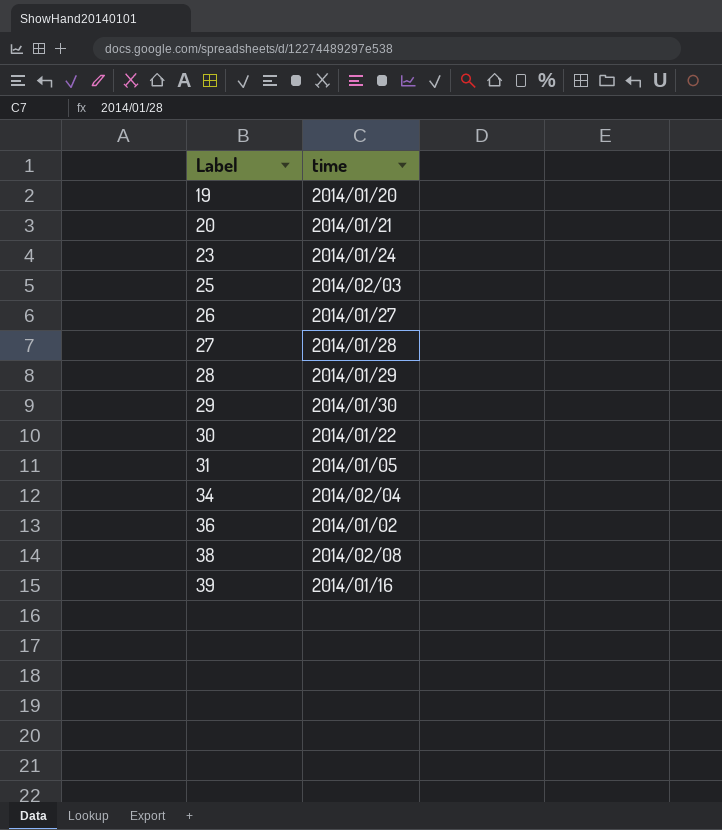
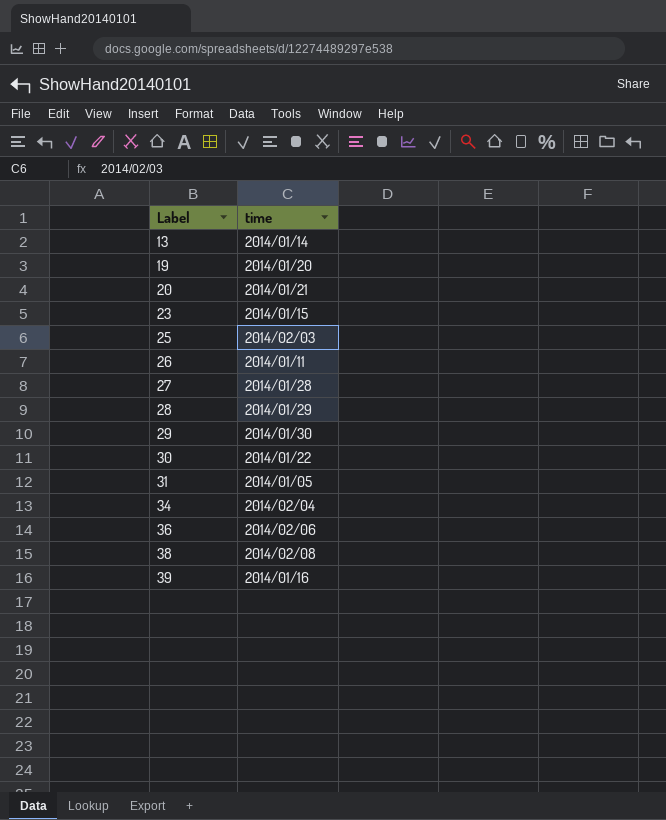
row 13: none -> 2014/01/14
23 | time: 2014/01/24 -> 2014/01/15
26 | time: 2014/01/27 -> 2014/01/11
36 | time: 2014/01/02 -> 2014/02/06

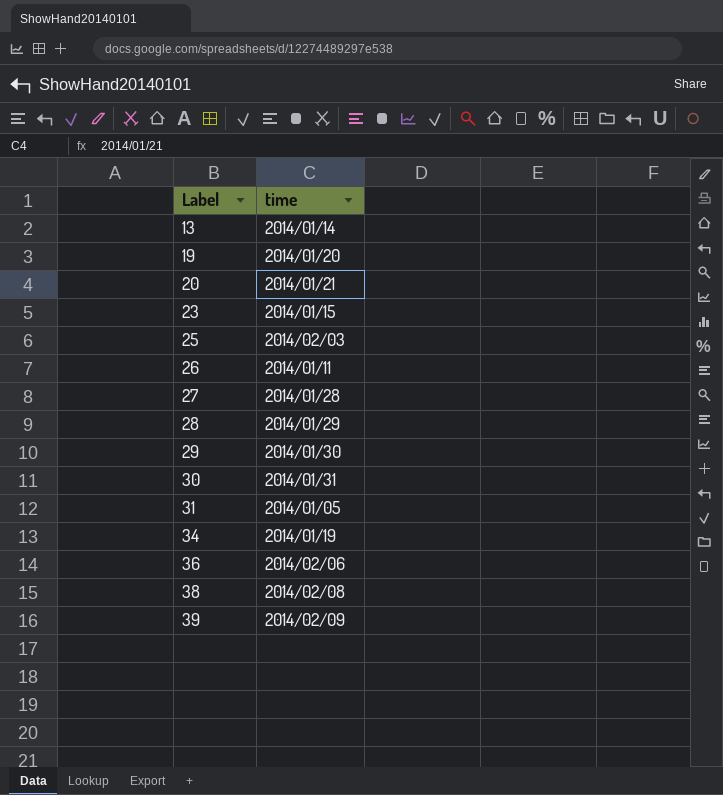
30 | time: 2014/01/22 -> 2014/01/31
34 | time: 2014/02/04 -> 2014/01/19
39 | time: 2014/01/16 -> 2014/02/09

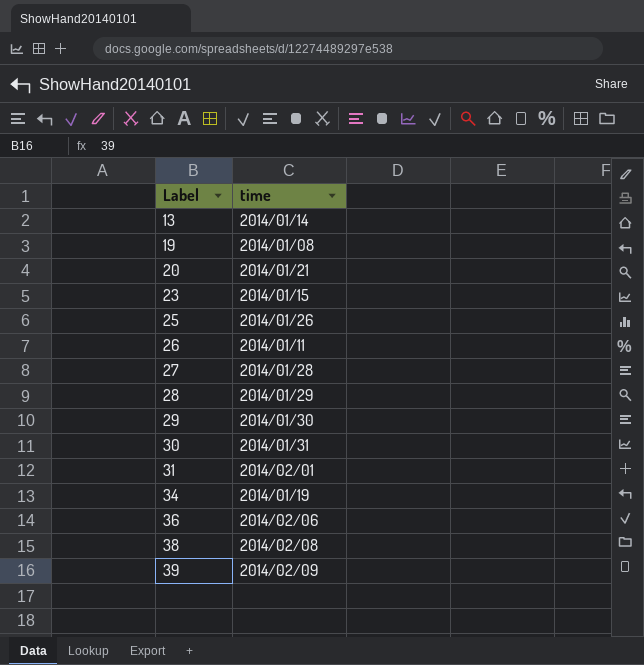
19 | time: 2014/01/20 -> 2014/01/08
25 | time: 2014/02/03 -> 2014/01/26
31 | time: 2014/01/05 -> 2014/02/01

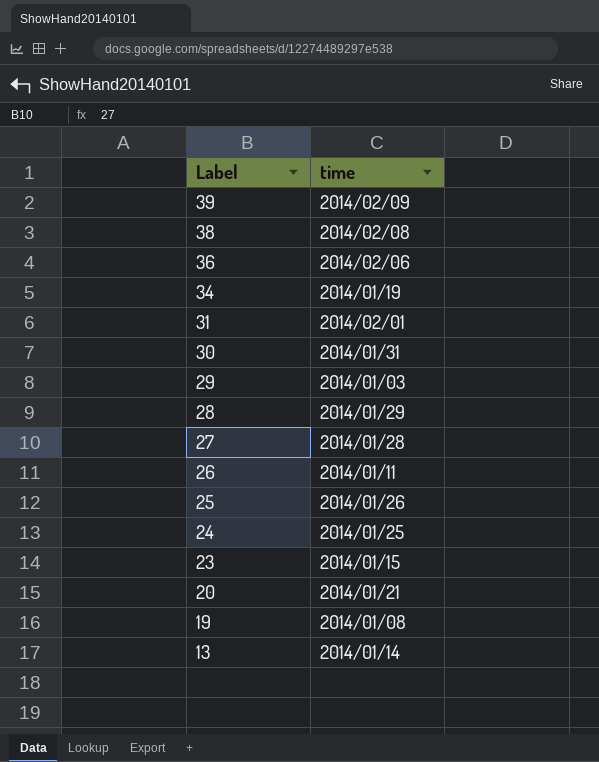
row order: Label ascending -> Label descending
29 | time: 2014/01/30 -> 2014/01/03
row 24: none -> 2014/01/25

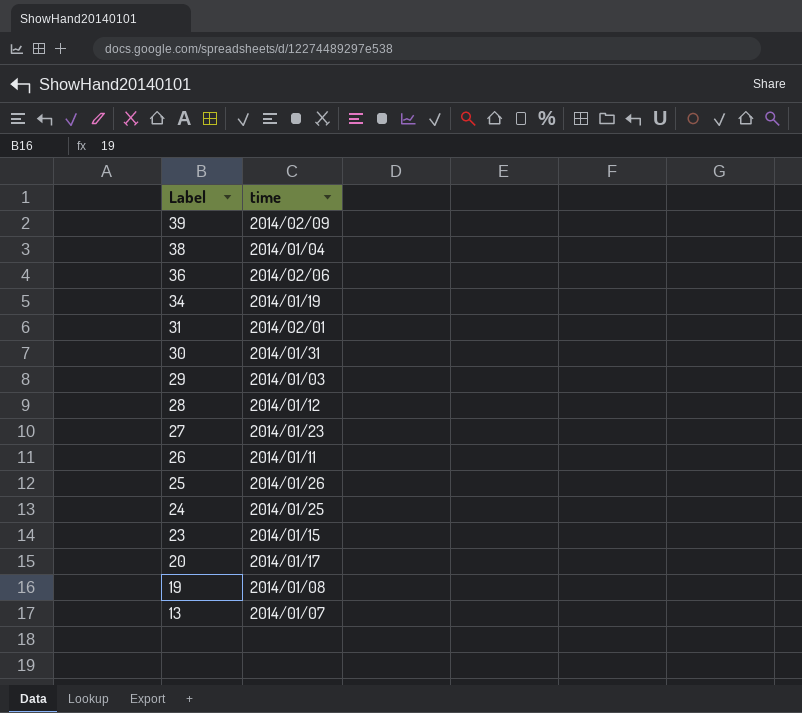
38 | time: 2014/02/08 -> 2014/01/04
28 | time: 2014/01/29 -> 2014/01/12
27 | time: 2014/01/28 -> 2014/01/23
20 | time: 2014/01/21 -> 2014/01/17
13 | time: 2014/01/14 -> 2014/01/07

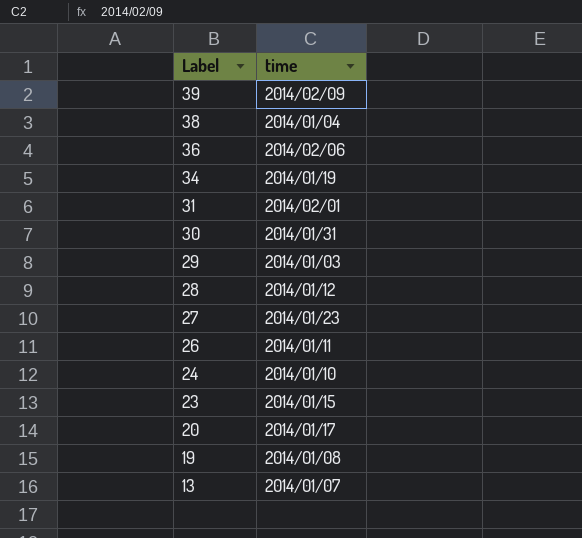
row 25: 2014/01/26 -> none
24 | time: 2014/01/25 -> 2014/01/10

